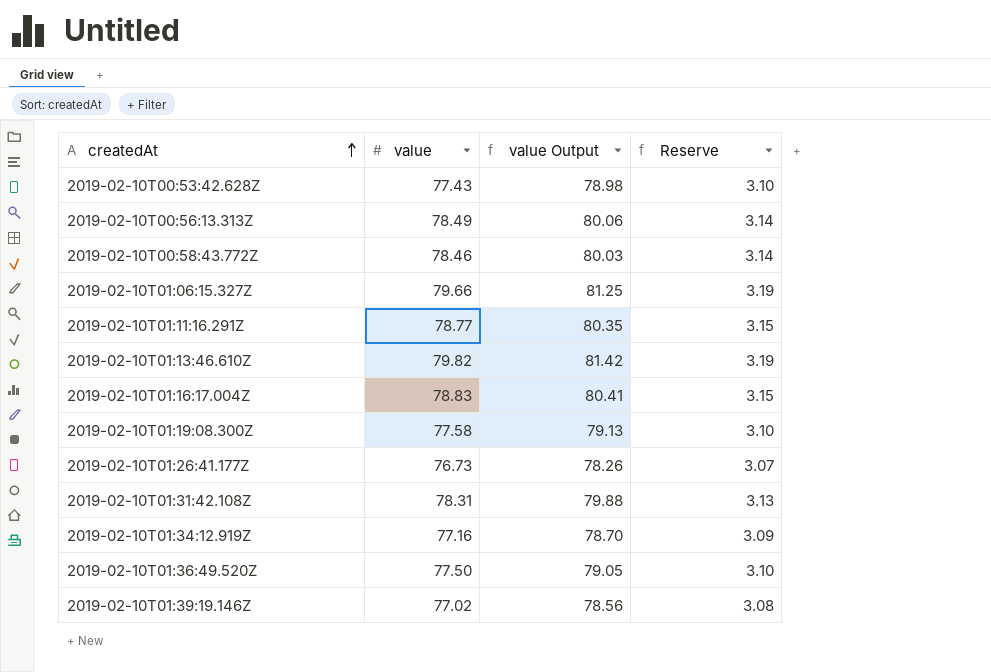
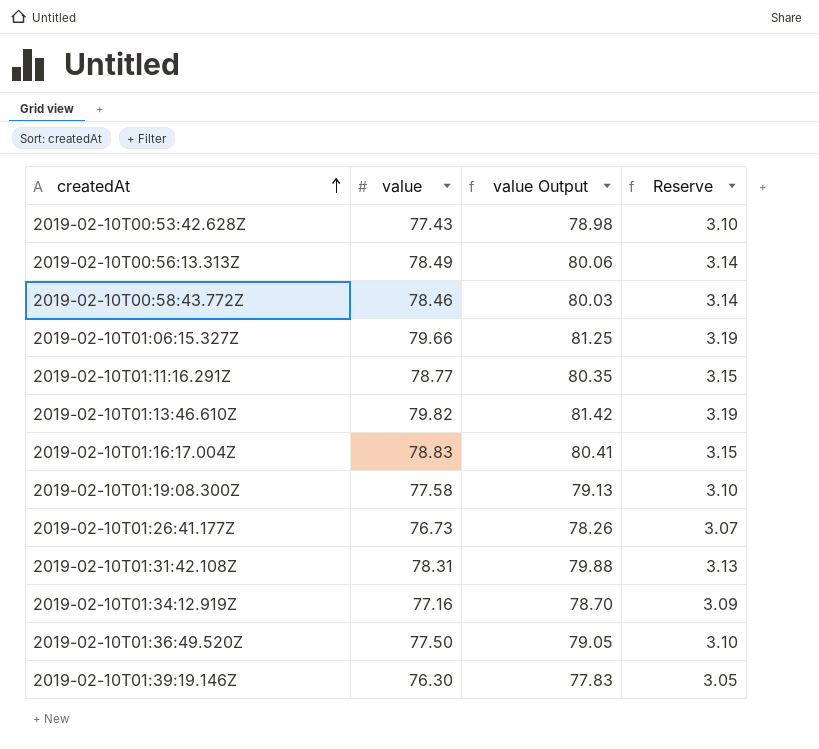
2019-02-10T01:39:19.146Z | value: 77.02 -> 76.30
2019-02-10T01:39:19.146Z | value Output: 78.56 -> 77.83
2019-02-10T01:39:19.146Z | Reserve: 3.08 -> 3.05

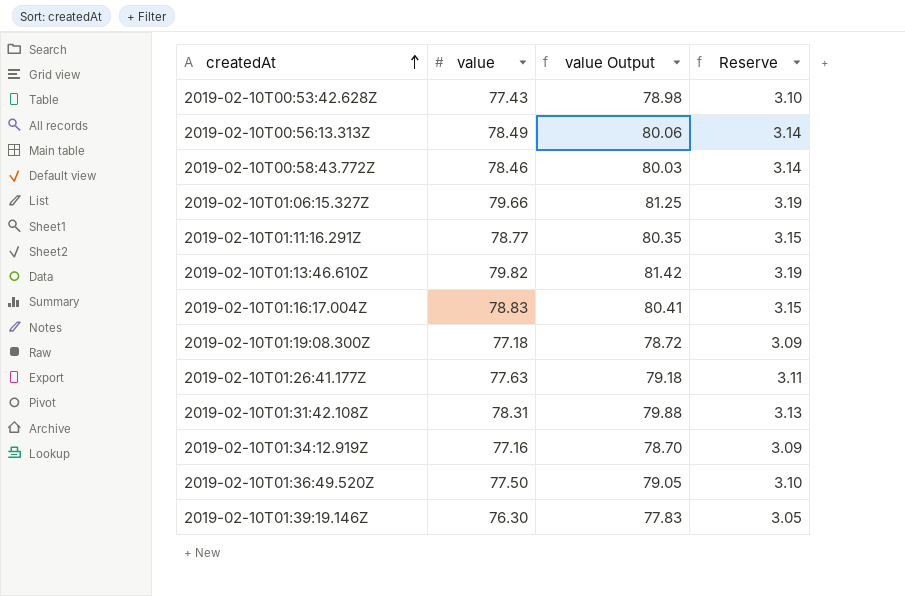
2019-02-10T01:19:08.300Z | value: 77.58 -> 77.18
2019-02-10T01:19:08.300Z | value Output: 79.13 -> 78.72
2019-02-10T01:19:08.300Z | Reserve: 3.10 -> 3.09
2019-02-10T01:26:41.177Z | value: 76.73 -> 77.63
2019-02-10T01:26:41.177Z | value Output: 78.26 -> 79.18
2019-02-10T01:26:41.177Z | Reserve: 3.07 -> 3.11

